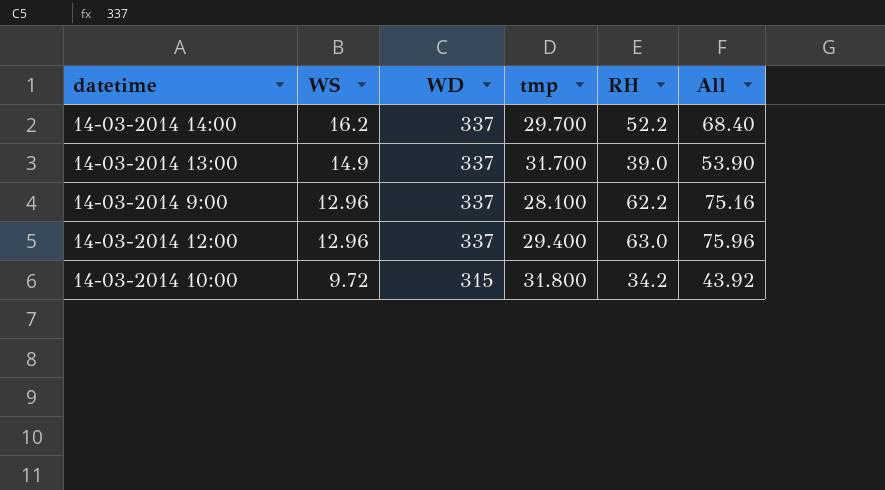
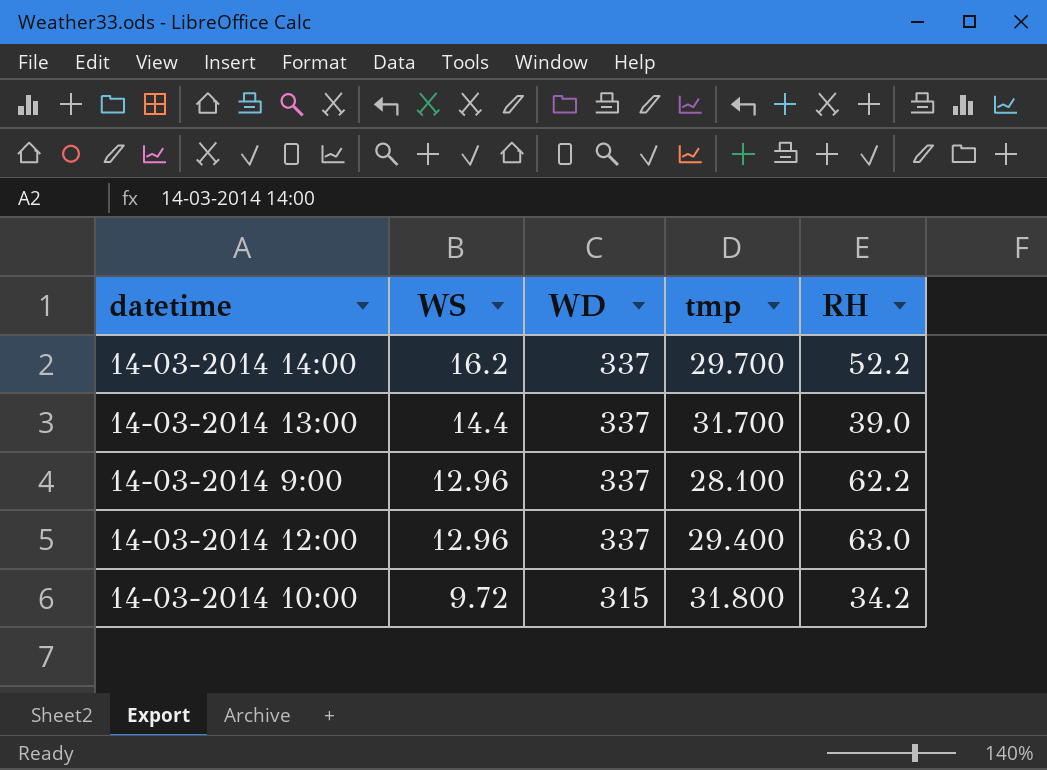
column All | formula: [WS] + [RH] -> none
14-03-2014 13:00 | WS: 14.9 -> 14.4

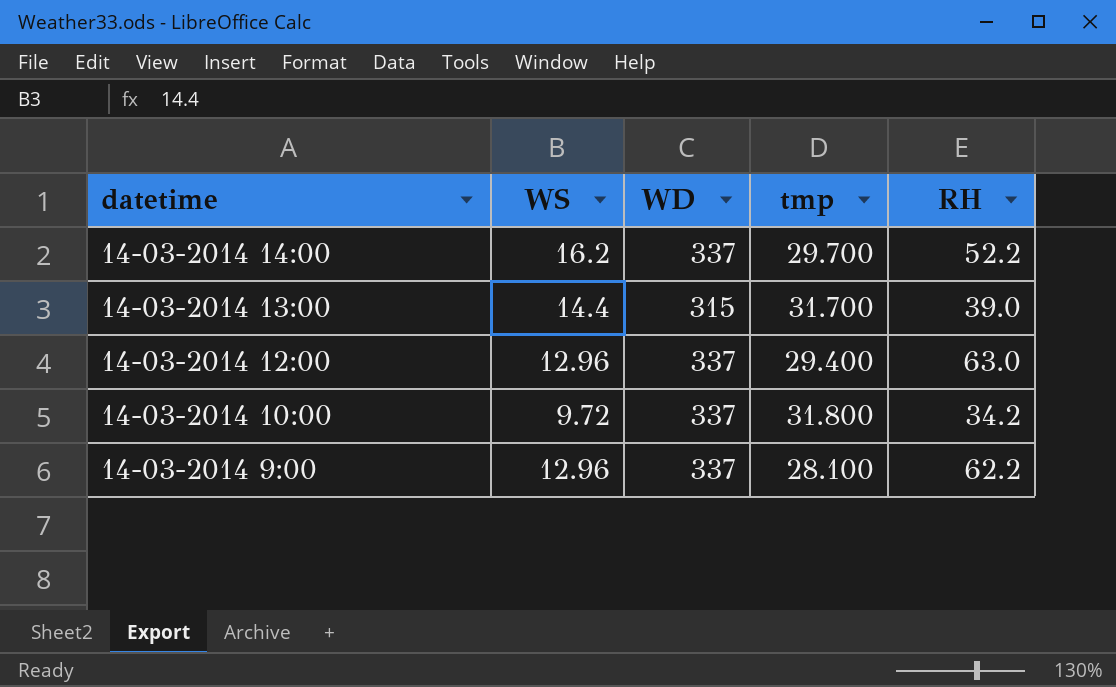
row order: WS descending -> datetime descending
14-03-2014 13:00 | WD: 337 -> 315
14-03-2014 10:00 | WD: 315 -> 337

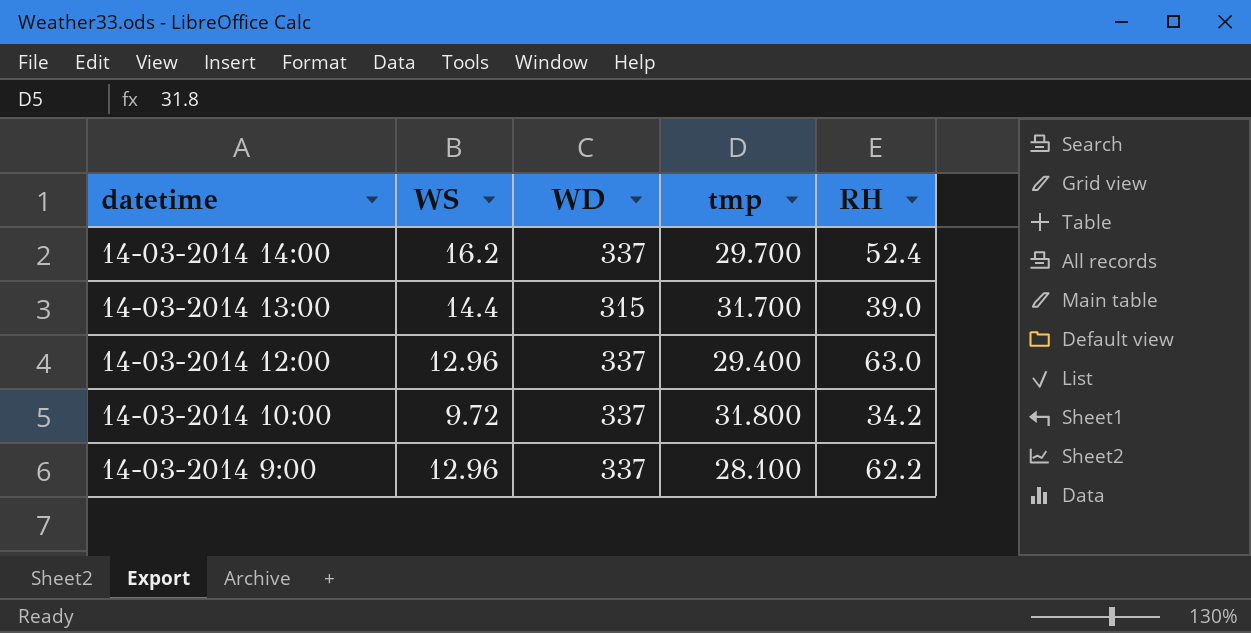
14-03-2014 14:00 | RH: 52.2 -> 52.4

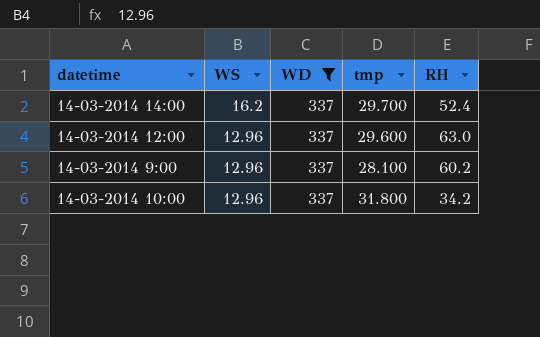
filter: none -> WD = 337
row order: datetime descending -> WS descending
14-03-2014 12:00 | tmp: 29.400 -> 29.600
14-03-2014 9:00 | RH: 62.2 -> 60.2
14-03-2014 10:00 | WS: 9.72 -> 12.96

